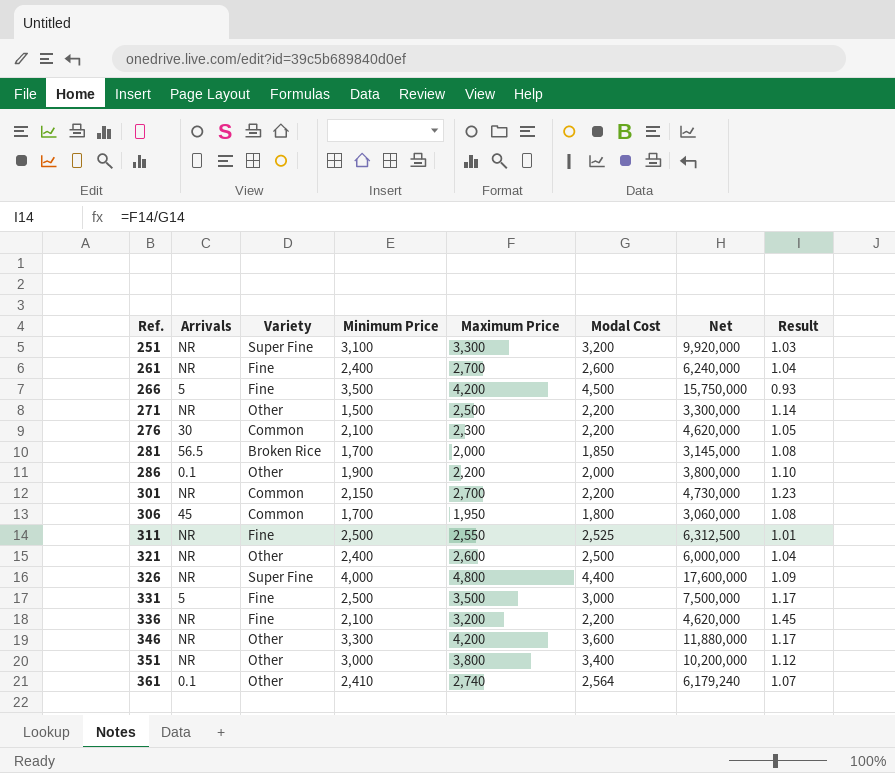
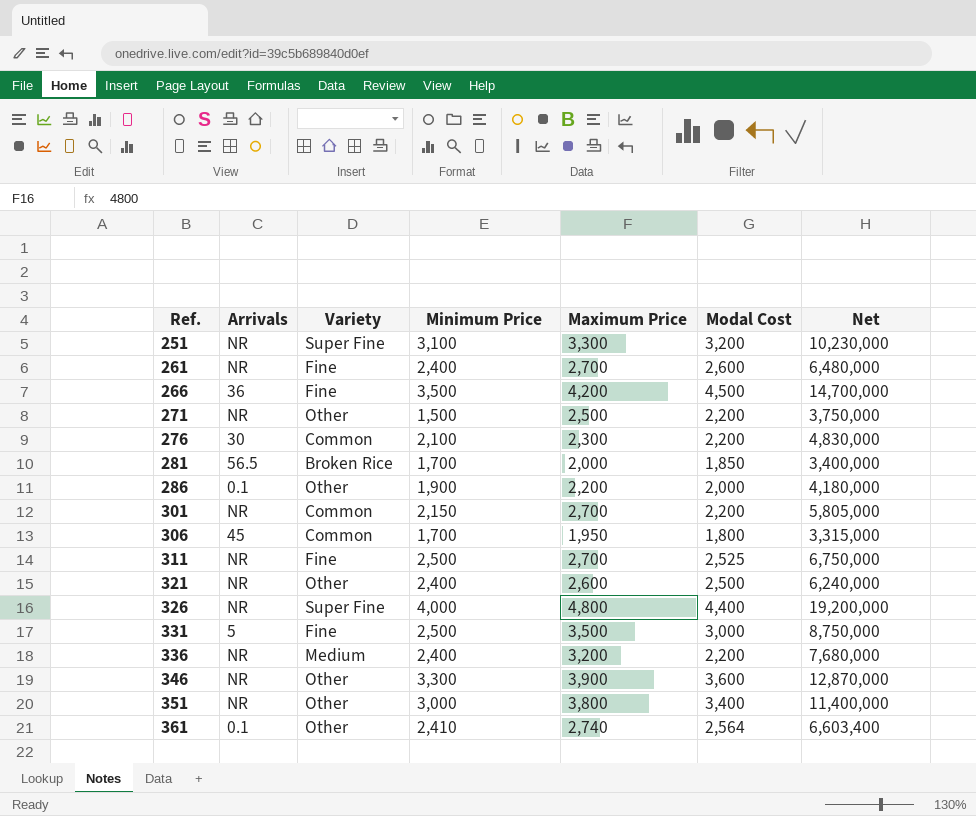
column Result | formula: [Maximum Price] / [Modal Cost] -> none
column Net | formula: [Minimum Price] * [Modal Cost] -> [Minimum Price] * [Maximum Price]
266 | Arrivals: 5 -> 36
311 | Maximum Price: 2,550 -> 2,700
336 | Variety: Fine -> Medium
336 | Minimum Price: 2,100 -> 2,400
346 | Maximum Price: 4,200 -> 3,900

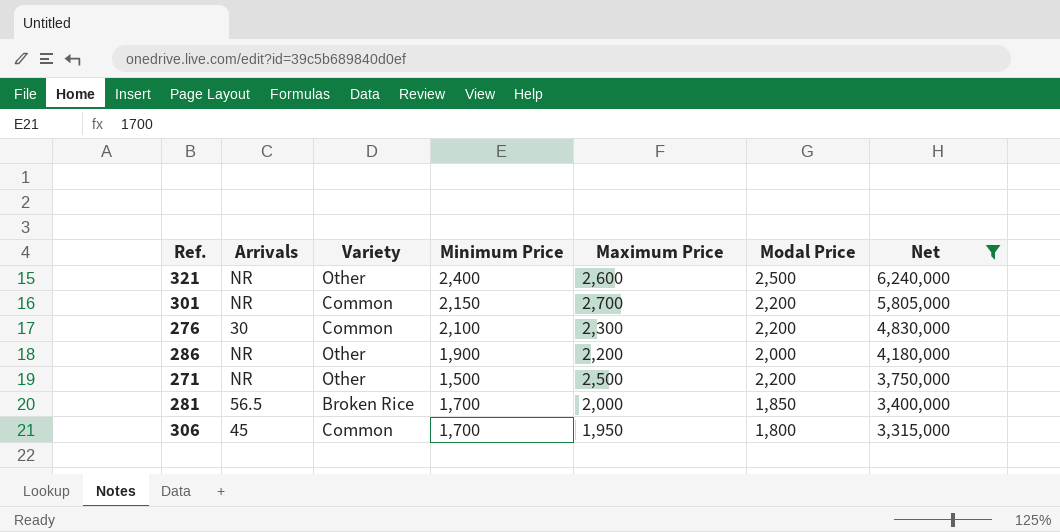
filter: none -> Net <= 6,240,000
row order: Ref. ascending -> Net descending
column name: Modal Cost -> Modal Price
286 | Arrivals: 0.1 -> NR

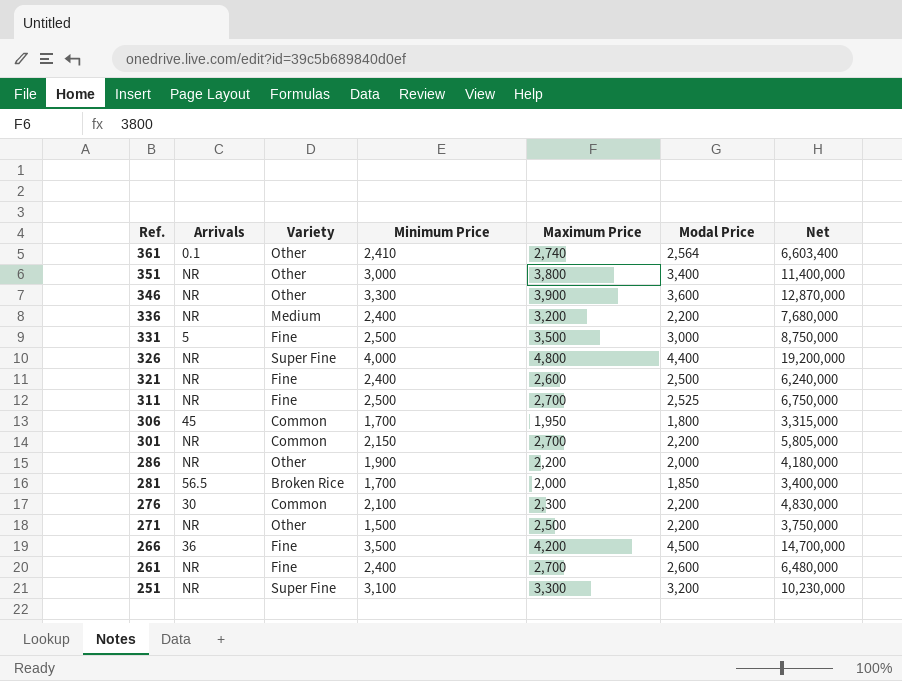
filter: Net <= 6,240,000 -> none
row order: Net descending -> Ref. descending
321 | Variety: Other -> Fine

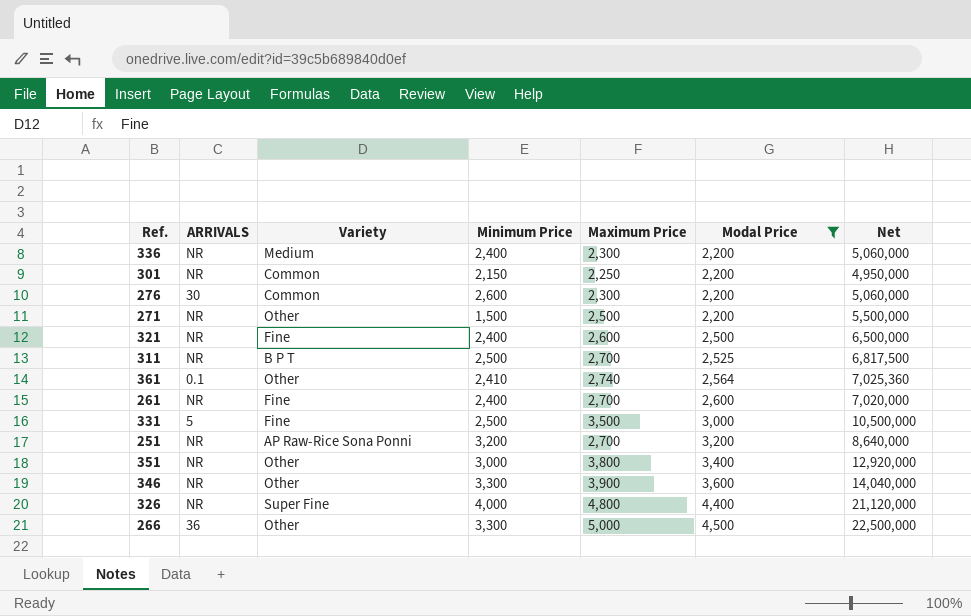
filter: none -> Modal Price >= 2,200
row order: Ref. descending -> Modal Price ascending
column name: Arrivals -> ARRIVALS
column Net | formula: [Minimum Price] * [Maximum Price] -> [Maximum Price] * [Modal Price]
336 | Maximum Price: 3,200 -> 2,300
301 | Maximum Price: 2,700 -> 2,250
276 | Minimum Price: 2,100 -> 2,600
311 | Variety: Fine -> B P T
251 | Variety: Super Fine -> AP Raw-Rice Sona Ponni
251 | Minimum Price: 3,100 -> 3,200
251 | Maximum Price: 3,300 -> 2,700
266 | Variety: Fine -> Other
266 | Minimum Price: 3,500 -> 3,300
266 | Maximum Price: 4,200 -> 5,000

